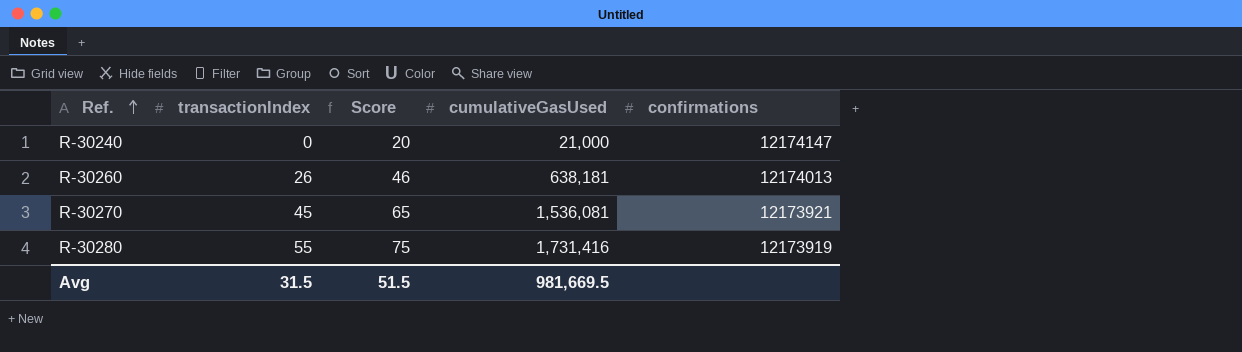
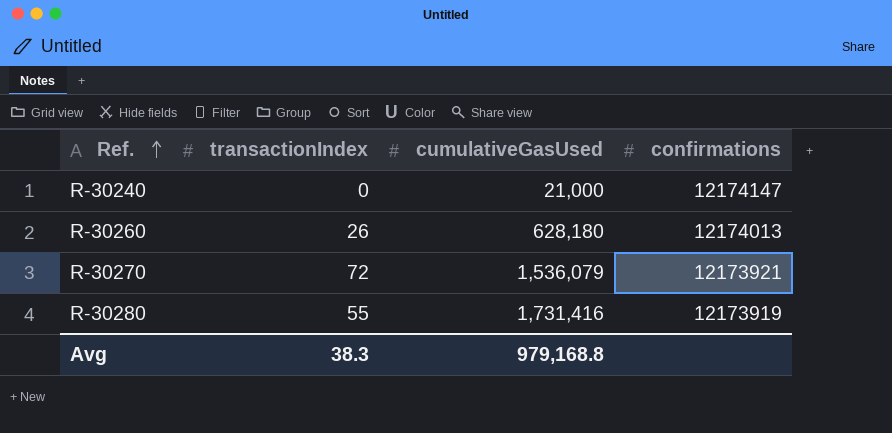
column Score | formula: [transactionIndex] + 20 -> none
R-30260 | cumulativeGasUsed: 638,181 -> 628,180
R-30270 | transactionIndex: 45 -> 72
R-30270 | cumulativeGasUsed: 1,536,081 -> 1,536,079
Avg | transactionIndex: 31.5 -> 38.3
Avg | cumulativeGasUsed: 981,669.5 -> 979,168.8

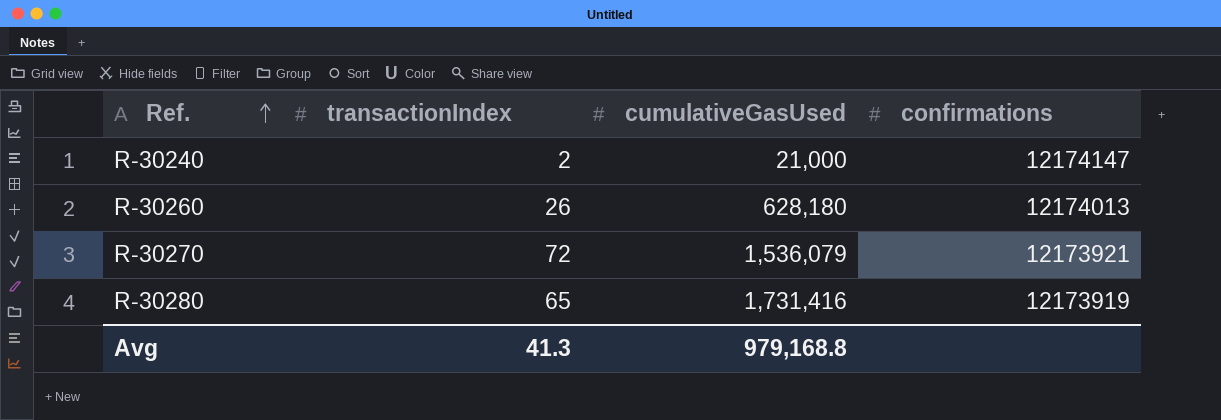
R-30240 | transactionIndex: 0 -> 2
R-30280 | transactionIndex: 55 -> 65
Avg | transactionIndex: 38.3 -> 41.3

